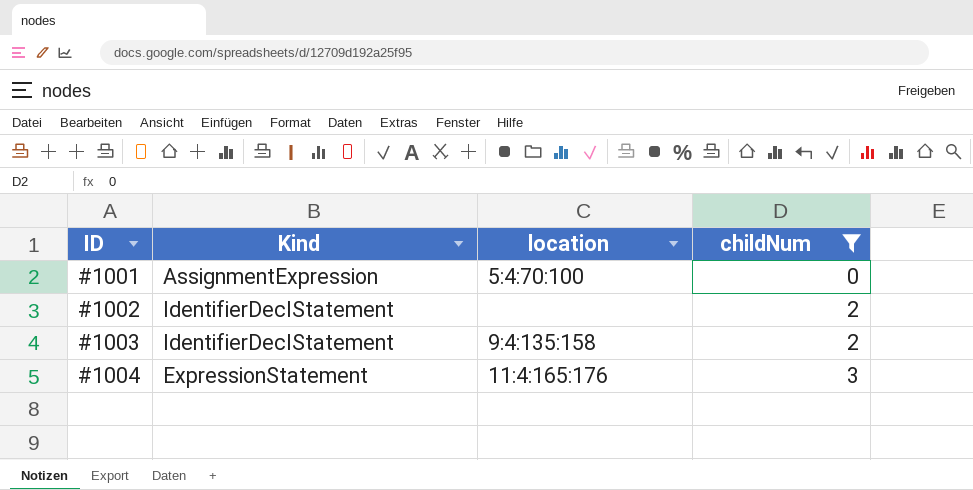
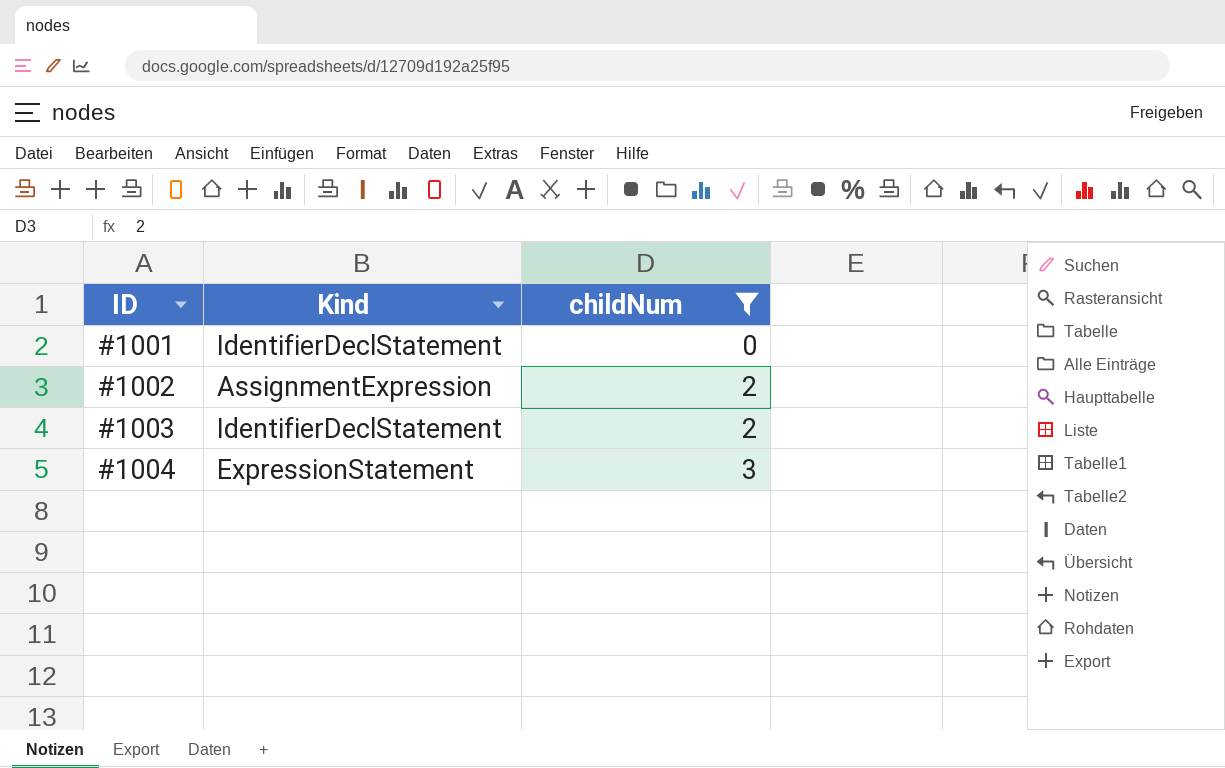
column location | position: 3 -> none
#1001 | Kind: AssignmentExpression -> IdentifierDeclStatement
#1002 | Kind: IdentifierDeclStatement -> AssignmentExpression

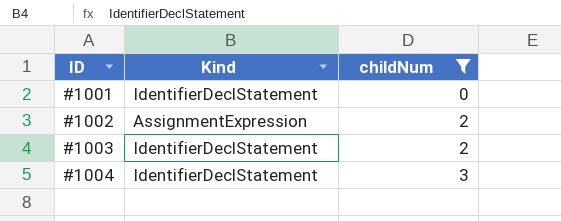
#1004 | Kind: ExpressionStatement -> IdentifierDeclStatement

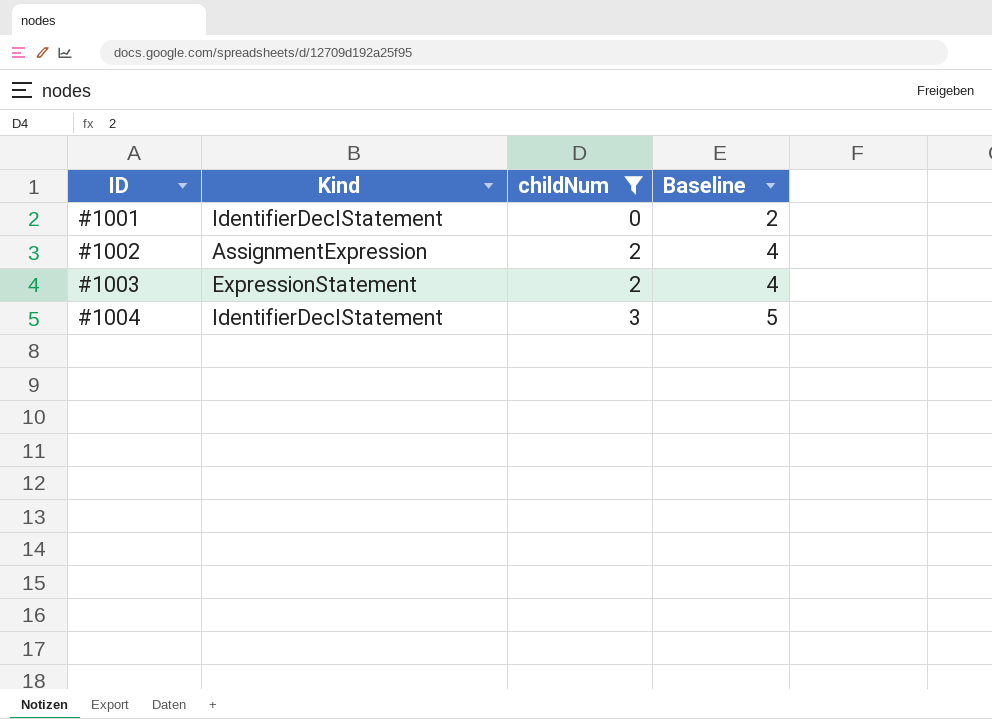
column Baseline | formula: none -> [childNum] + 2
#1003 | Kind: IdentifierDeclStatement -> ExpressionStatement

